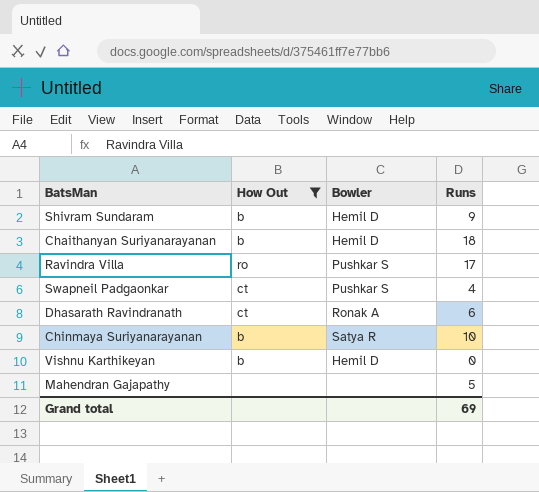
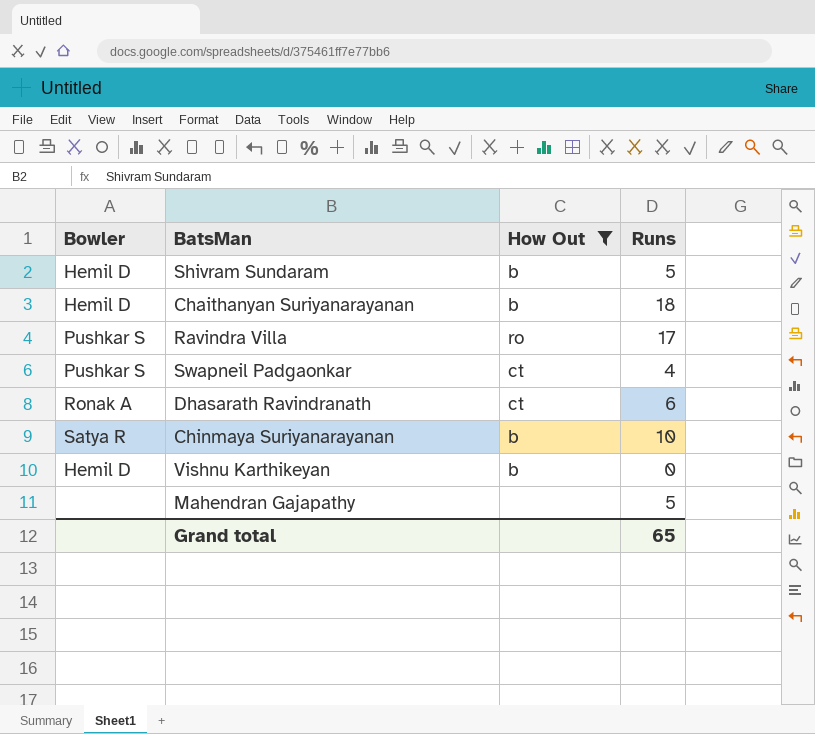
column Bowler | position: 3 -> 1
Shivram Sundaram | Runs: 9 -> 5
Grand total | Runs: 69 -> 65

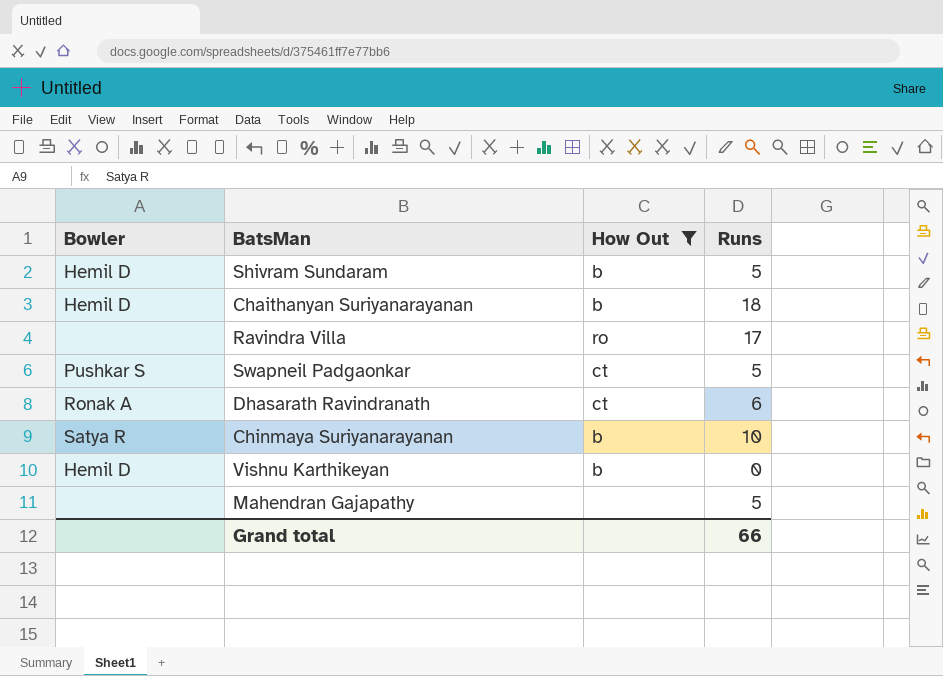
Ravindra Villa | Bowler: Pushkar S -> none
Swapneil Padgaonkar | Runs: 4 -> 5
Grand total | Runs: 65 -> 66

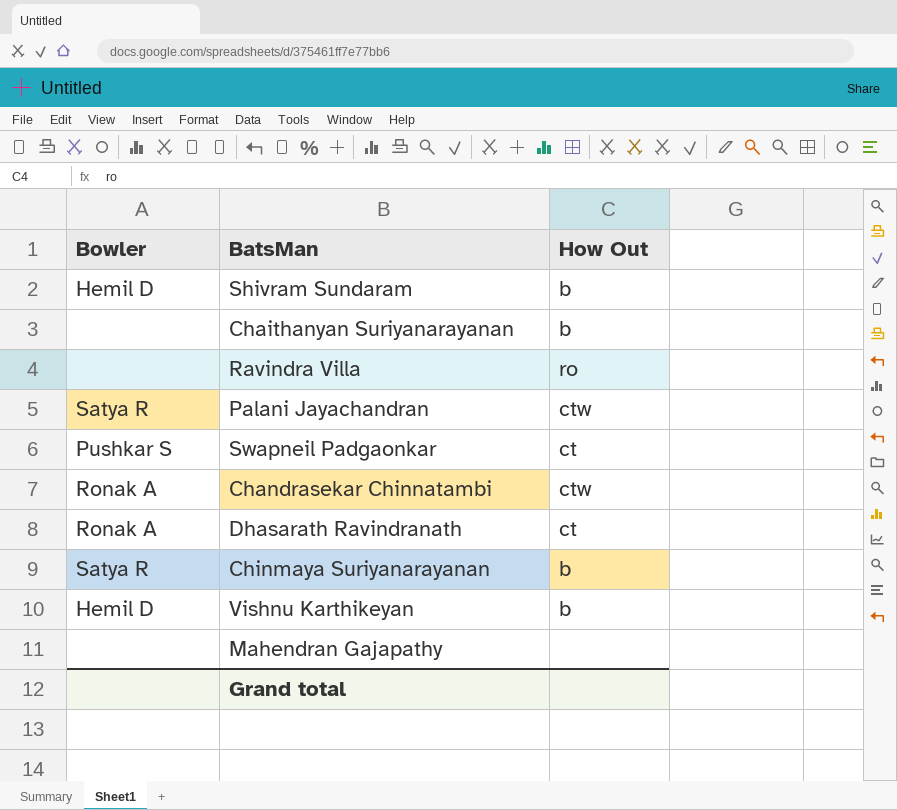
filter: How Out != ctw -> none
column Runs | position: 4 -> none
Chaithanyan Suriyanarayanan | Bowler: Hemil D -> none

